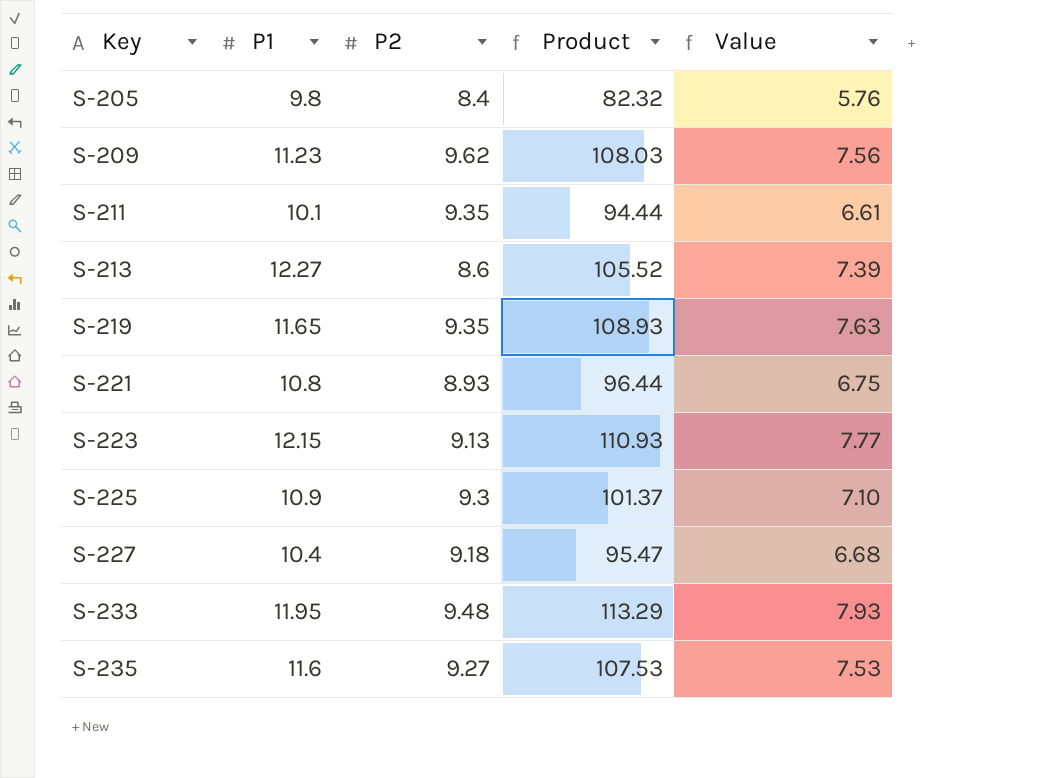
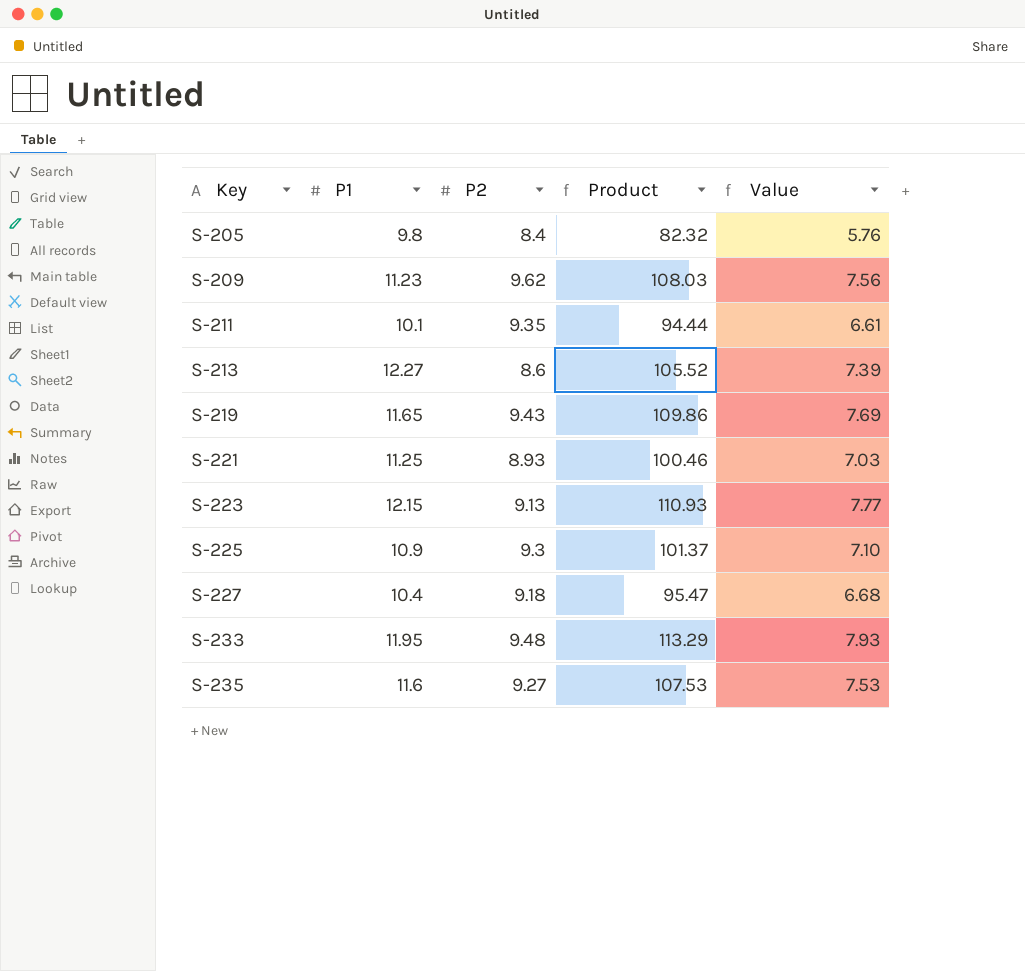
S-219 | P2: 9.35 -> 9.43
S-219 | Product: 108.93 -> 109.86
S-219 | Value: 7.63 -> 7.69
S-221 | P1: 10.8 -> 11.25
S-221 | Product: 96.44 -> 100.46
S-221 | Value: 6.75 -> 7.03

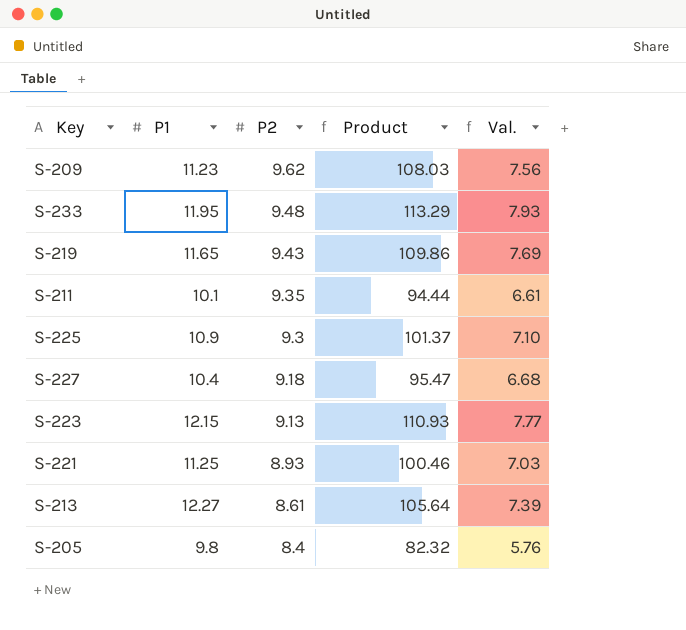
row order: Key ascending -> P2 descending
column name: Value -> Val.
row S-235: 11.6 | 9.27 | 107.53 | 7.53 -> none
S-213 | P2: 8.6 -> 8.61
S-213 | Product: 105.52 -> 105.64

